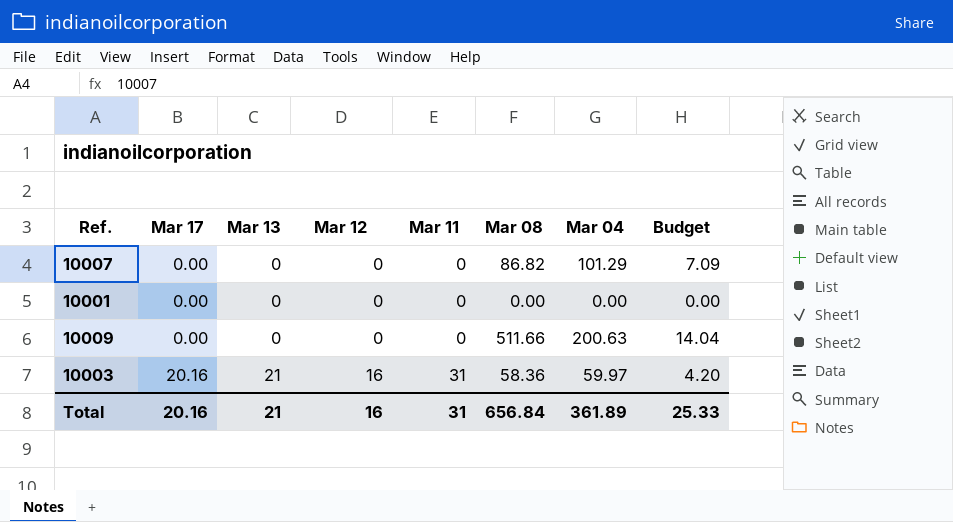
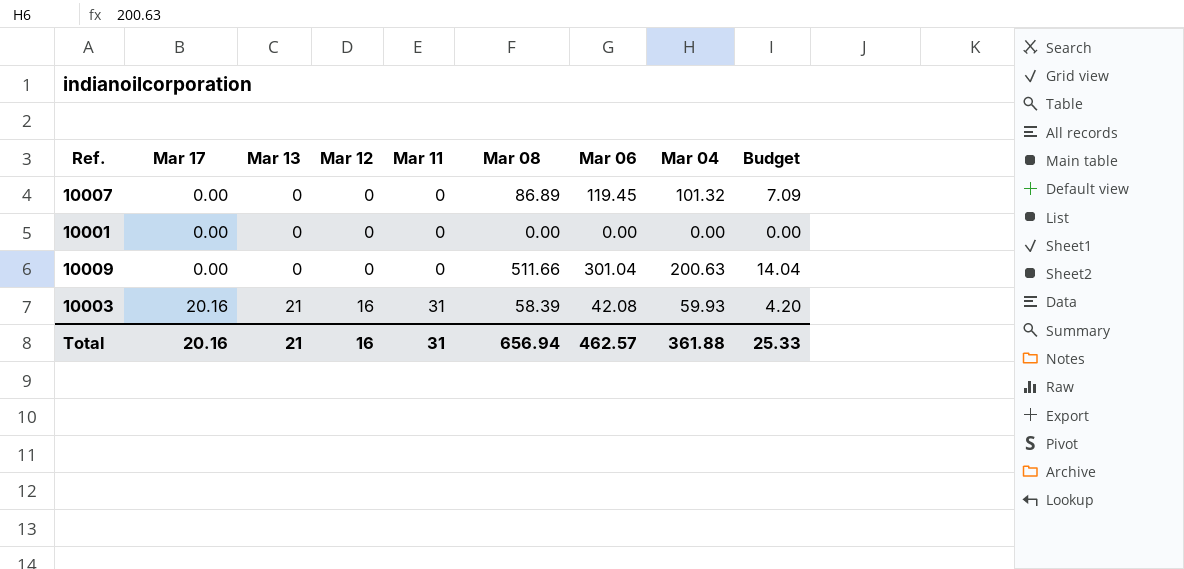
column Mar 06 | position: none -> 7
10007 | Mar 08: 86.82 -> 86.89
10007 | Mar 04: 101.29 -> 101.32
10003 | Mar 08: 58.36 -> 58.39
10003 | Mar 04: 59.97 -> 59.93
Total | Mar 08: 656.84 -> 656.94
Total | Mar 04: 361.89 -> 361.88

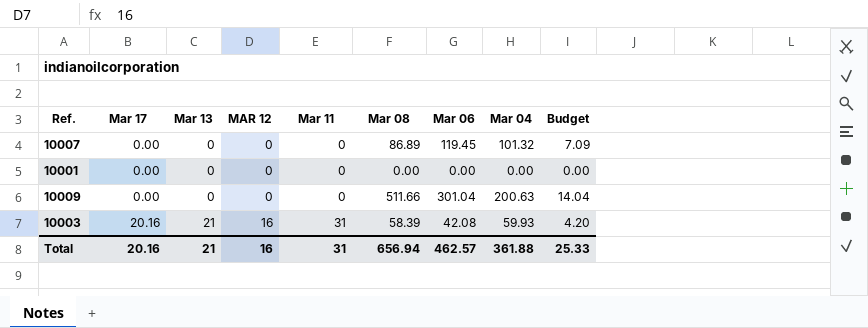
column name: Mar 12 -> MAR 12

